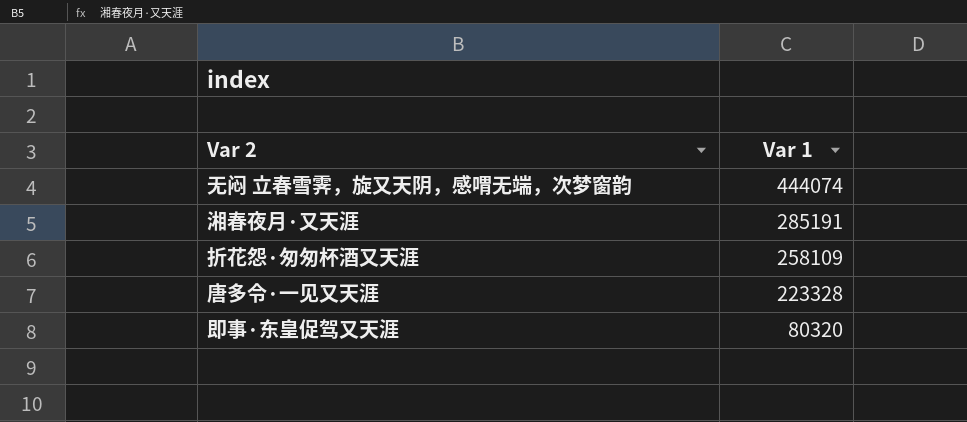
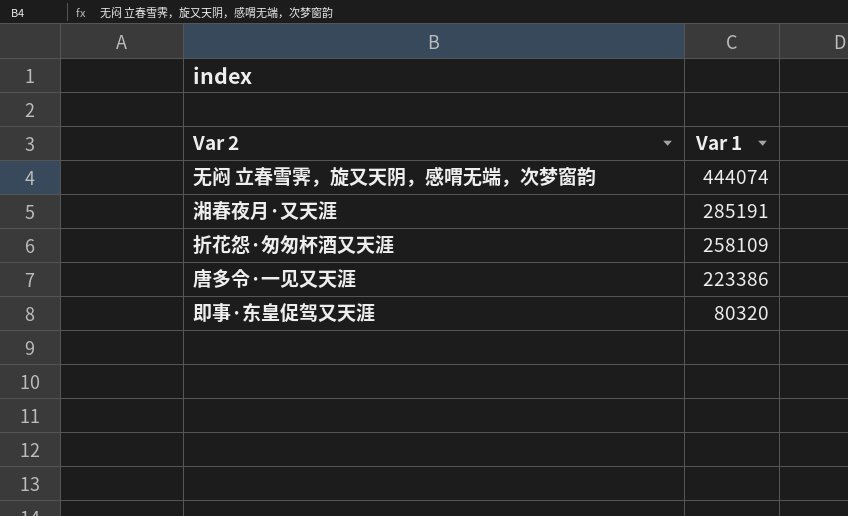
唐多令·一见又天涯 | Var 1: 223328 -> 223386

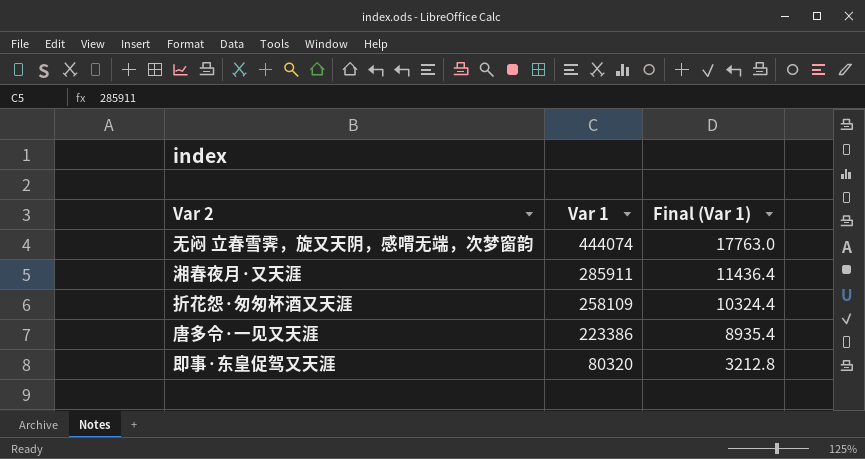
column Final (Var 1) | formula: none -> [Var 1] * 0.04
湘春夜月·又天涯 | Var 1: 285191 -> 285911

